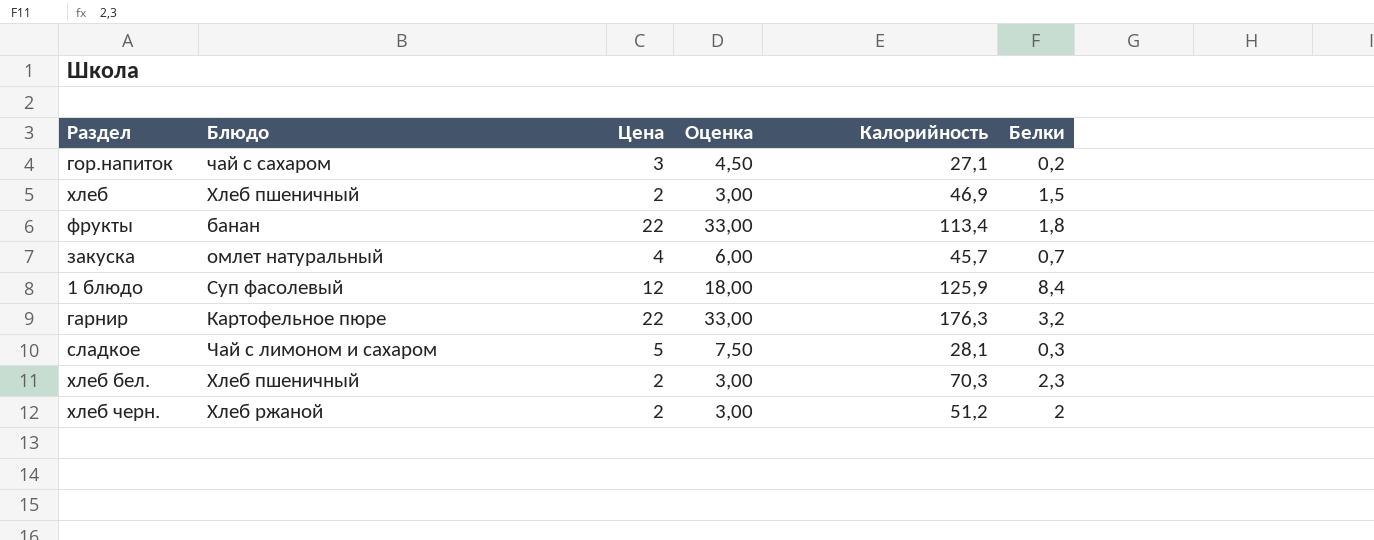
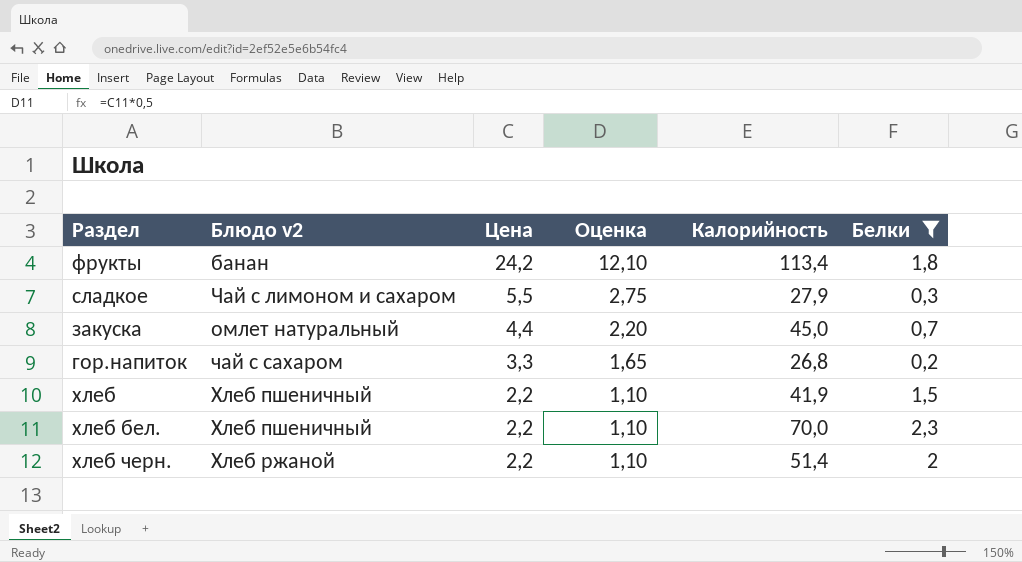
filter: none -> Белки <= 2,3
row order: none -> Цена descending
column name: Блюдо -> Блюдо v2
column Оценка | formula: [Цена] * 1,5 -> [Цена] * 0,5
фрукты | Цена: 22 -> 24,2
сладкое | Цена: 5 -> 5,5
сладкое | Калорийность: 28,1 -> 27,9
закуска | Цена: 4 -> 4,4
закуска | Калорийность: 45,7 -> 45,0
гор.напиток | Цена: 3 -> 3,3
гор.напиток | Калорийность: 27,1 -> 26,8
хлеб | Цена: 2 -> 2,2
хлеб | Калорийность: 46,9 -> 41,9
хлеб бел. | Цена: 2 -> 2,2
хлеб бел. | Калорийность: 70,3 -> 70,0
хлеб черн. | Цена: 2 -> 2,2
хлеб черн. | Калорийность: 51,2 -> 51,4

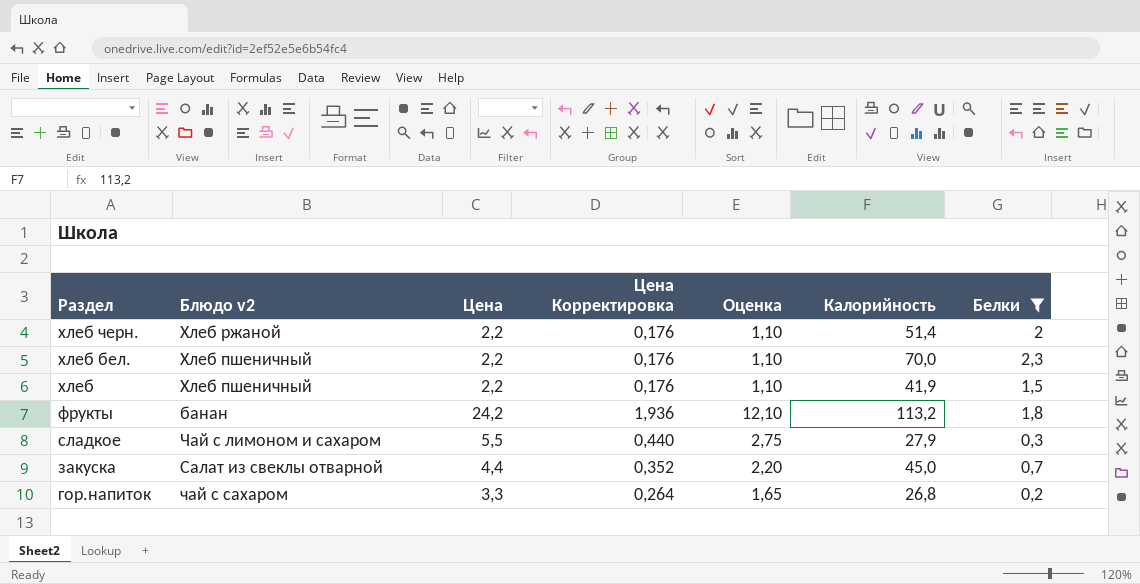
row order: Цена descending -> Раздел descending
column Цена Корректировка | formula: none -> [Цена] * 0,08
фрукты | Калорийность: 113,4 -> 113,2
закуска | Блюдо v2: омлет натуральный -> Салат из свеклы отварной

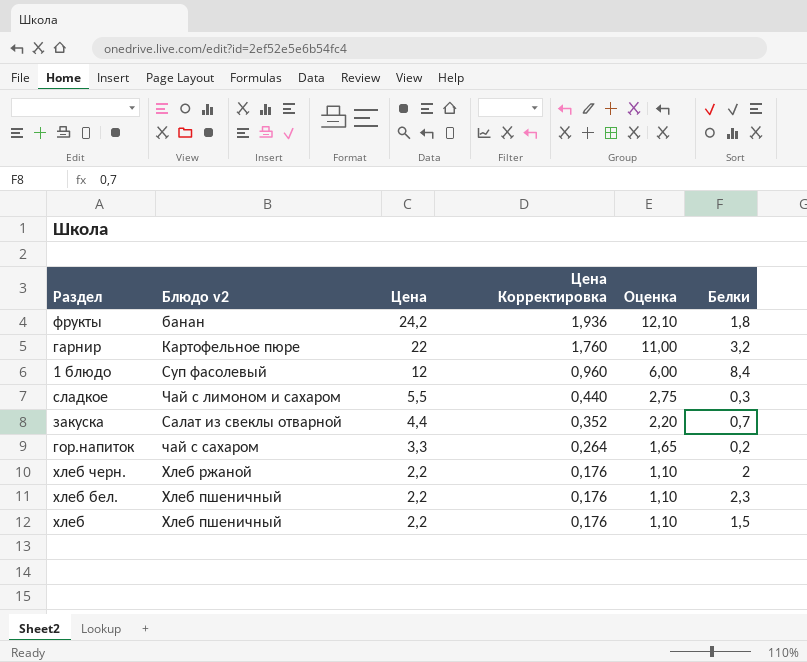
filter: Белки <= 2,3 -> none
row order: Раздел descending -> Цена descending
column Калорийность | position: 6 -> none

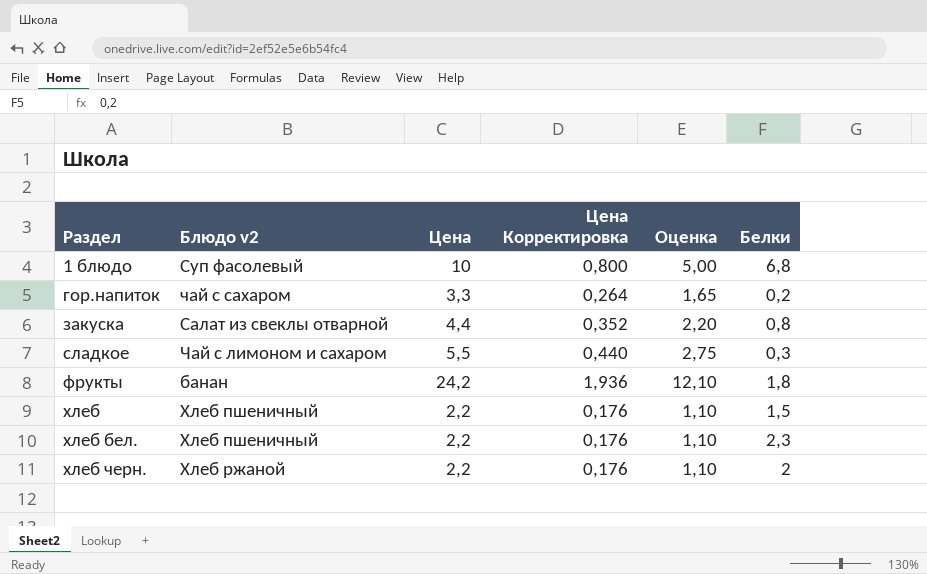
row order: Цена descending -> Раздел ascending
row гарнир: Картофельное пюре | 22 | 1,760 | 11,00 | 3,2 -> none
1 блюдо | Цена: 12 -> 10
1 блюдо | Цена Корректировка: 0,960 -> 0,800
1 блюдо | Оценка: 6,00 -> 5,00
1 блюдо | Белки: 8,4 -> 6,8
закуска | Белки: 0,7 -> 0,8

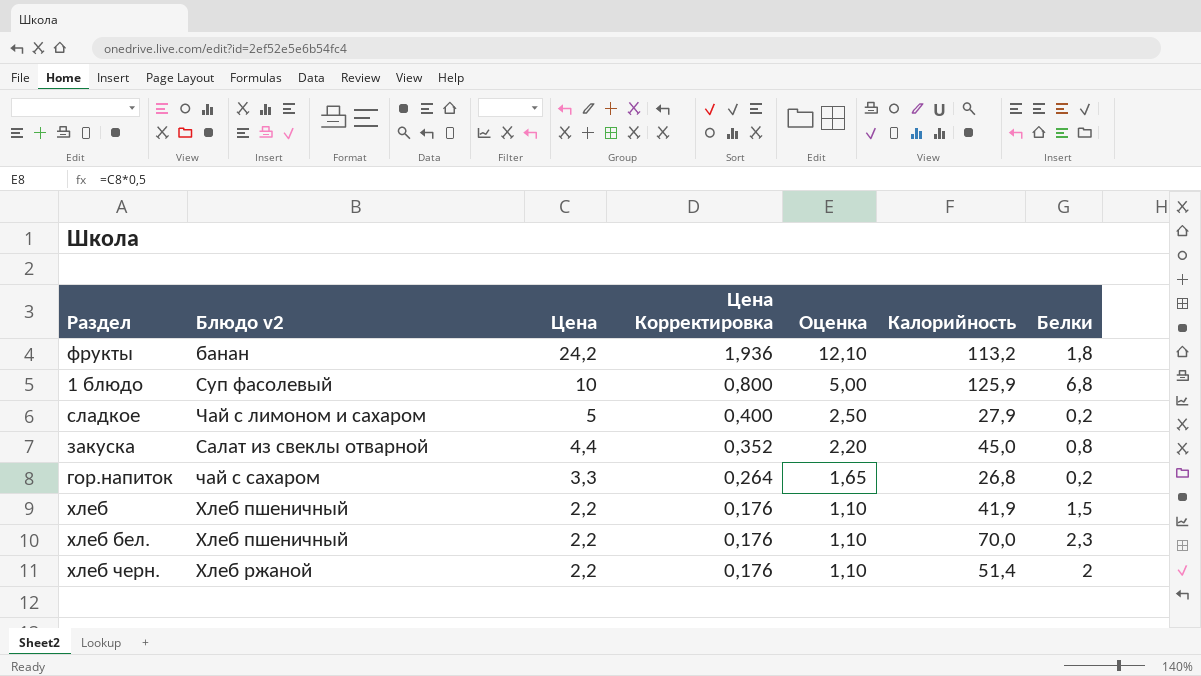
row order: Раздел ascending -> Цена descending
column Калорийность | position: none -> 6
сладкое | Цена: 5,5 -> 5
сладкое | Цена Корректировка: 0,440 -> 0,400
сладкое | Оценка: 2,75 -> 2,50
сладкое | Белки: 0,3 -> 0,2

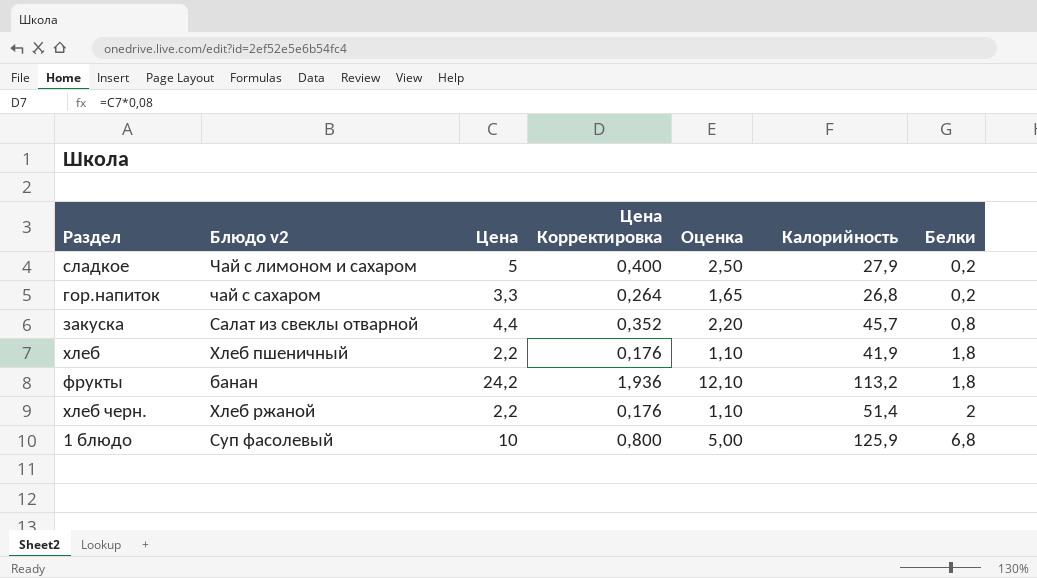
row order: Цена descending -> Белки ascending
row хлеб бел.: Хлеб пшеничный | 2,2 | 0,176 | 1,10 | 70,0 | 2,3 -> none
закуска | Калорийность: 45,0 -> 45,7
хлеб | Белки: 1,5 -> 1,8

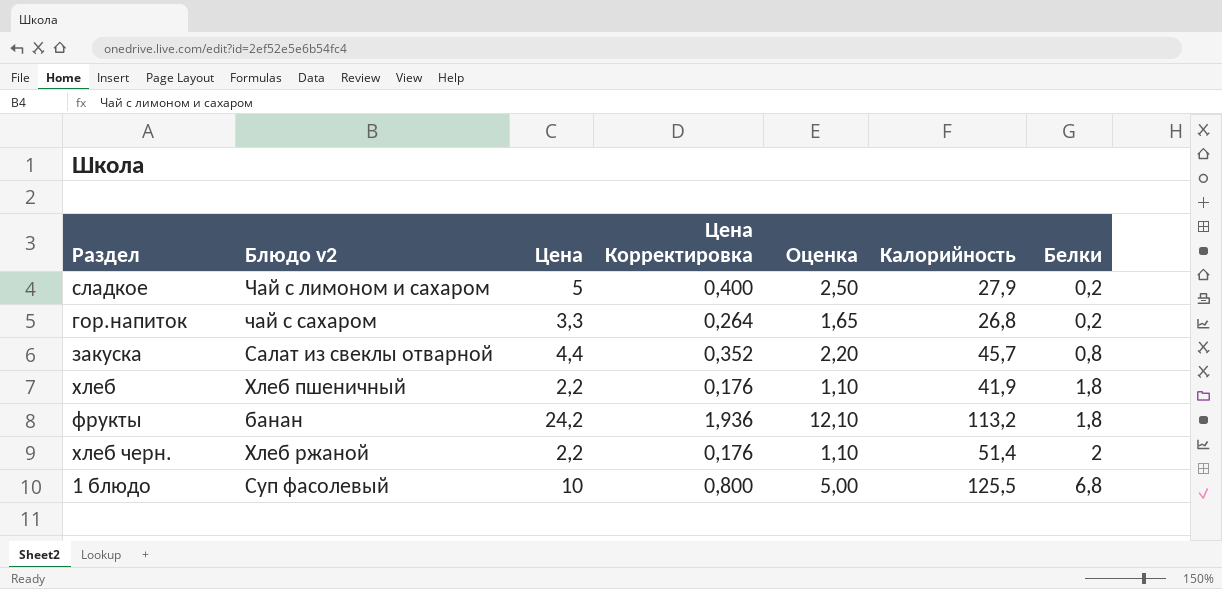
1 блюдо | Калорийность: 125,9 -> 125,5

